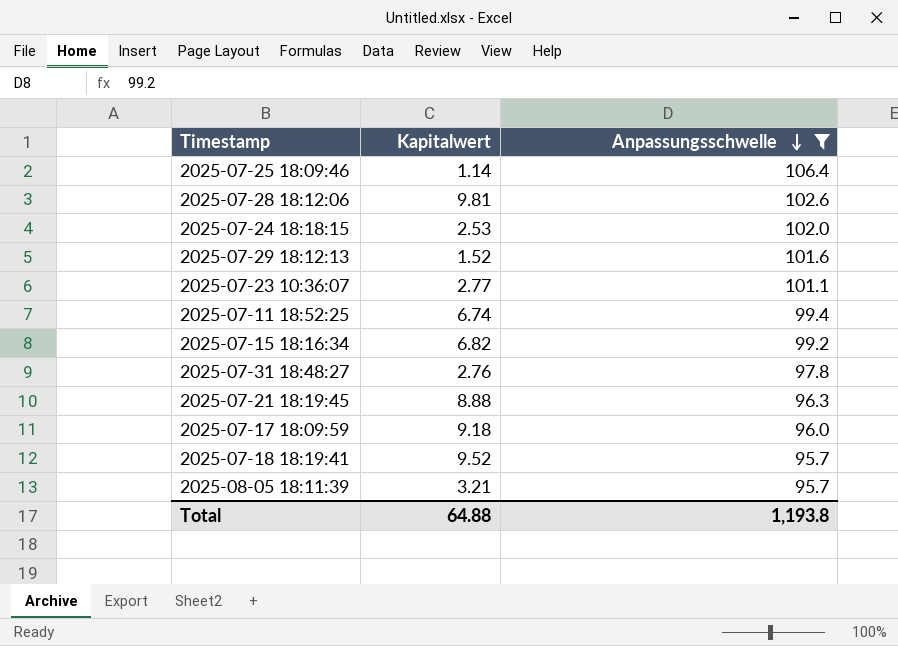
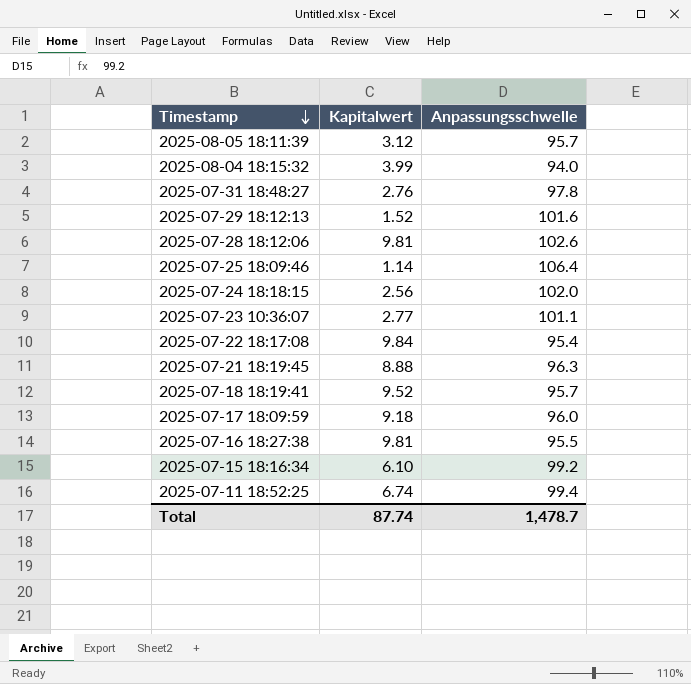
filter: Anpassungsschwelle >= 95.7 -> none
row order: Anpassungsschwelle descending -> Timestamp descending
2025-08-05 18:11:39 | Kapitalwert: 3.21 -> 3.12
2025-07-24 18:18:15 | Kapitalwert: 2.53 -> 2.56
2025-07-15 18:16:34 | Kapitalwert: 6.82 -> 6.10
Total | Kapitalwert: 64.88 -> 87.74
Total | Anpassungsschwelle: 1,193.8 -> 1,478.7

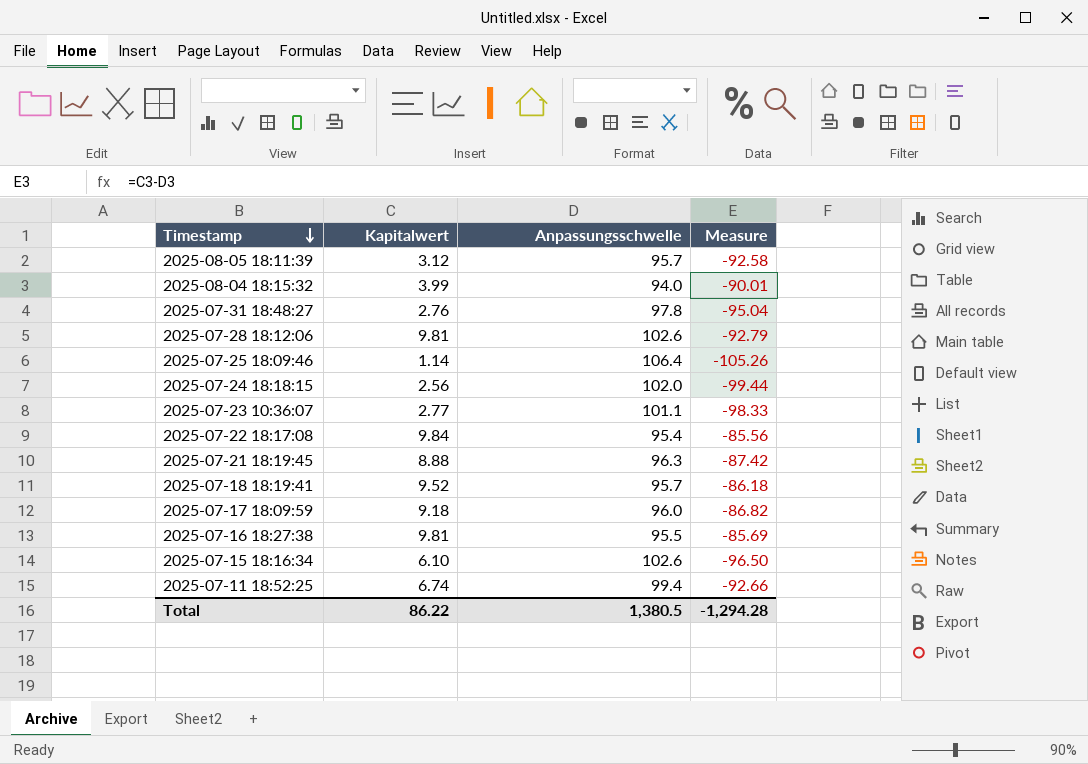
column Measure | formula: none -> [Kapitalwert] - [Anpassungsschwelle]
row 2025-07-29 18:12:13: 1.52 | 101.6 -> none
2025-07-15 18:16:34 | Anpassungsschwelle: 99.2 -> 102.6
Total | Kapitalwert: 87.74 -> 86.22
Total | Anpassungsschwelle: 1,478.7 -> 1,380.5

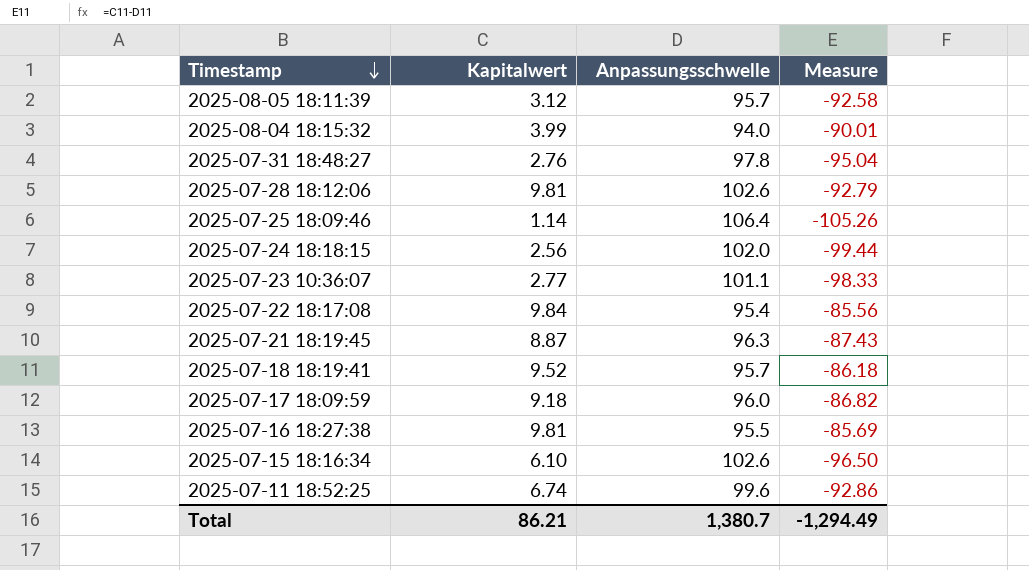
2025-07-21 18:19:45 | Kapitalwert: 8.88 -> 8.87
2025-07-21 18:19:45 | Measure: -87.42 -> -87.43
2025-07-11 18:52:25 | Anpassungsschwelle: 99.4 -> 99.6
2025-07-11 18:52:25 | Measure: -92.66 -> -92.86
Total | Kapitalwert: 86.22 -> 86.21
Total | Anpassungsschwelle: 1,380.5 -> 1,380.7
Total | Measure: -1,294.28 -> -1,294.49

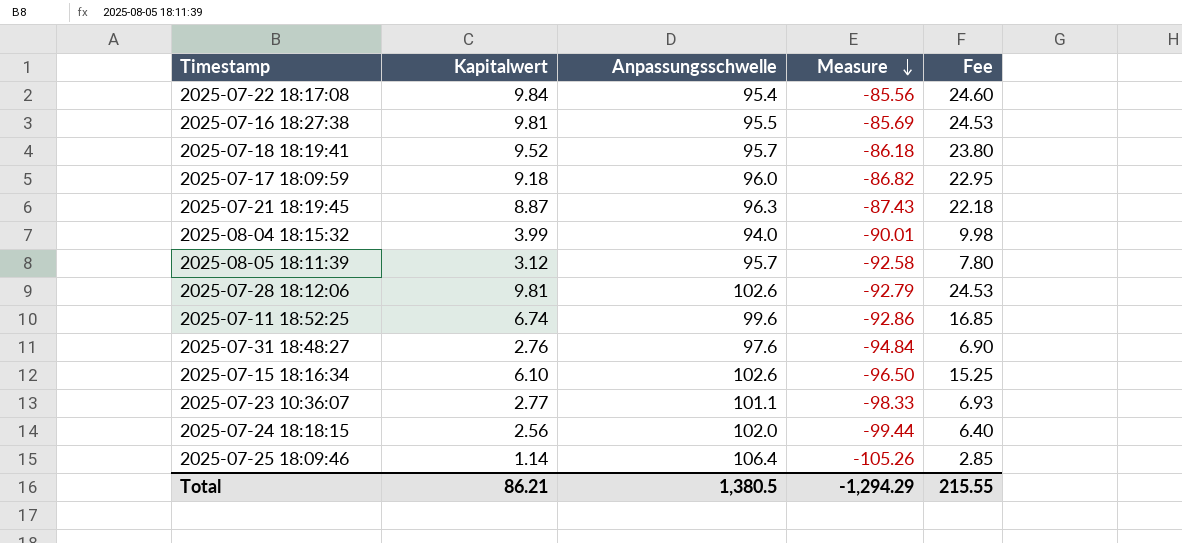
row order: Timestamp descending -> Measure descending
column Fee | formula: none -> [Kapitalwert] * 2.5
2025-07-31 18:48:27 | Anpassungsschwelle: 97.8 -> 97.6
2025-07-31 18:48:27 | Measure: -95.04 -> -94.84
Total | Anpassungsschwelle: 1,380.7 -> 1,380.5
Total | Measure: -1,294.49 -> -1,294.29

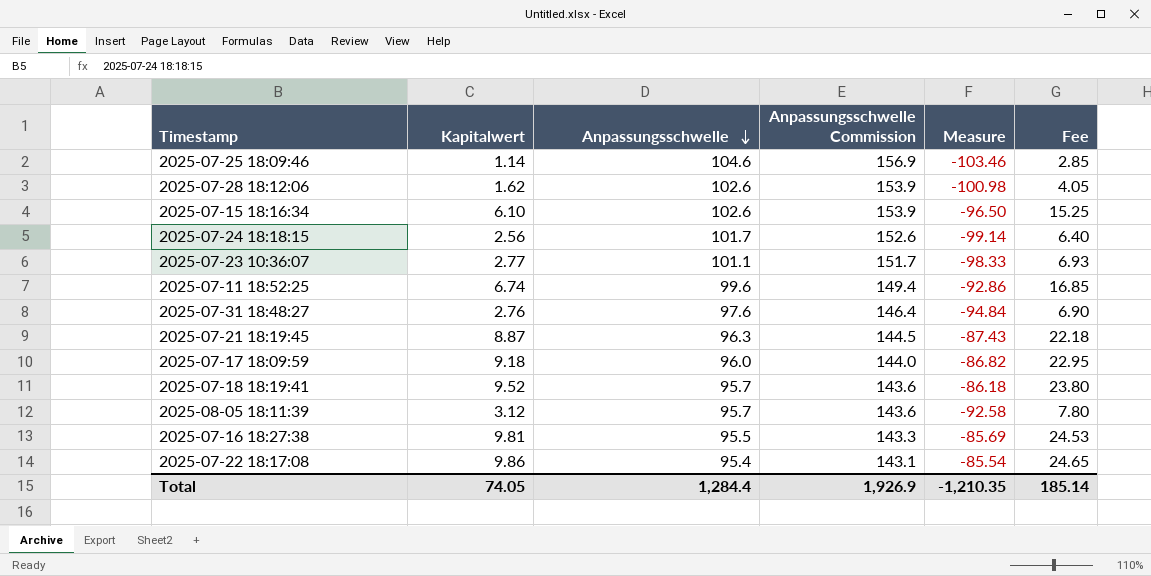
row order: Measure descending -> Anpassungsschwelle descending
column Anpassungsschwelle Commission | formula: none -> [Anpassungsschwelle] * 1.5
row 2025-08-04 18:15:32: 3.99 | 94.0 | -90.01 | 9.98 -> none
2025-07-25 18:09:46 | Anpassungsschwelle: 106.4 -> 104.6
2025-07-25 18:09:46 | Measure: -105.26 -> -103.46
2025-07-28 18:12:06 | Kapitalwert: 9.81 -> 1.62
2025-07-28 18:12:06 | Measure: -92.79 -> -100.98
2025-07-28 18:12:06 | Fee: 24.53 -> 4.05
2025-07-24 18:18:15 | Anpassungsschwelle: 102.0 -> 101.7
2025-07-24 18:18:15 | Measure: -99.44 -> -99.14
2025-07-22 18:17:08 | Kapitalwert: 9.84 -> 9.86
2025-07-22 18:17:08 | Measure: -85.56 -> -85.54
2025-07-22 18:17:08 | Fee: 24.60 -> 24.65
Total | Kapitalwert: 86.21 -> 74.05
Total | Anpassungsschwelle: 1,380.5 -> 1,284.4
Total | Measure: -1,294.29 -> -1,210.35
Total | Fee: 215.55 -> 185.14

